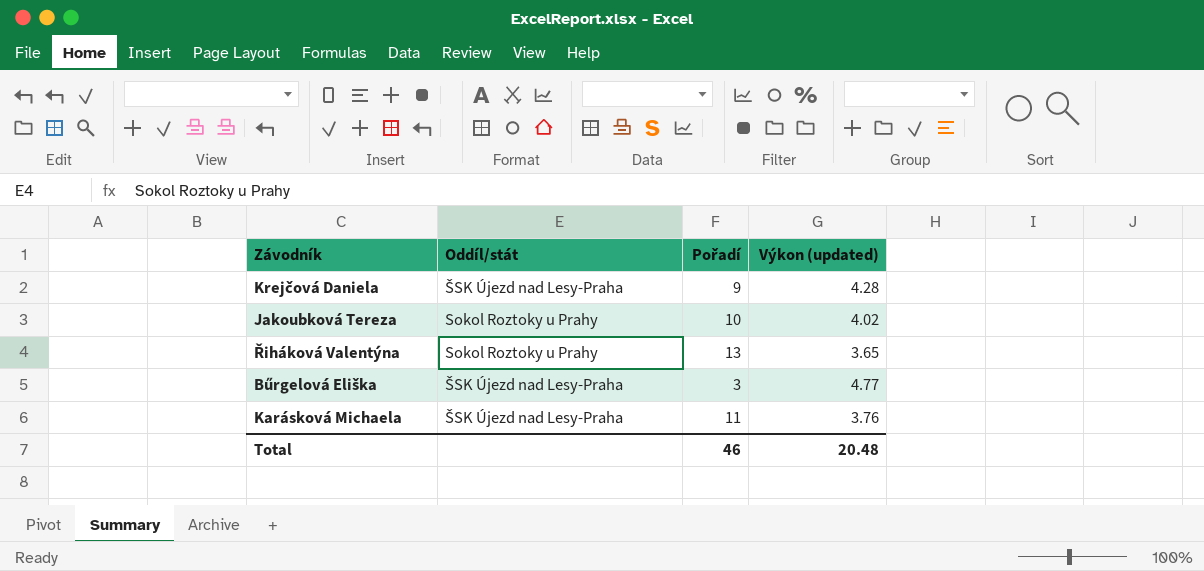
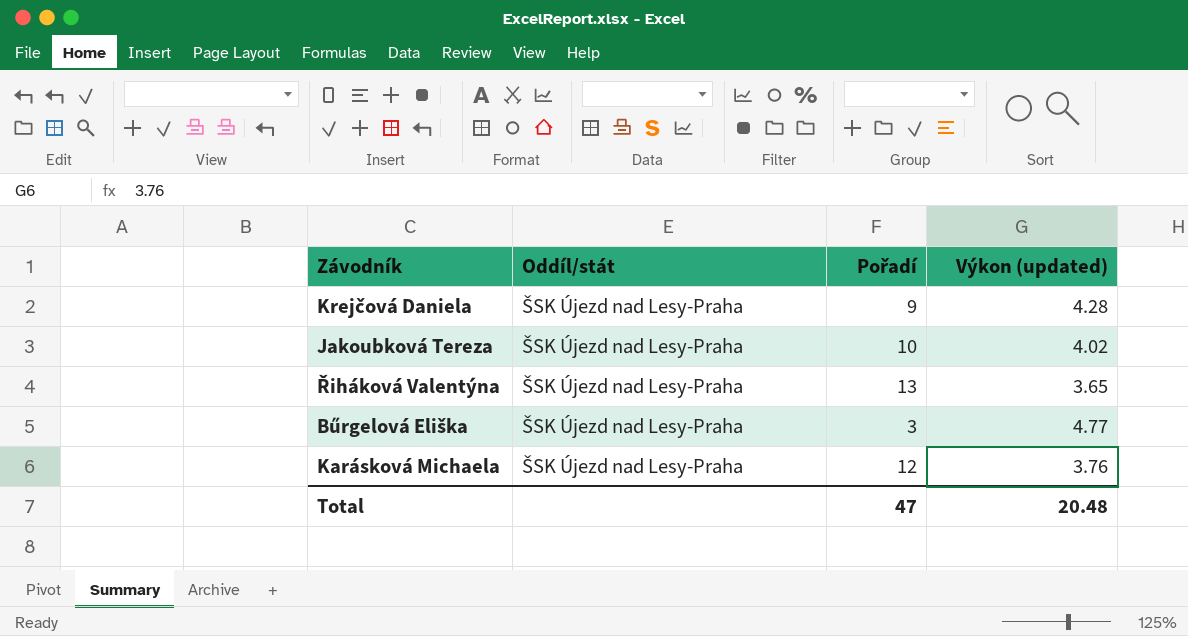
Jakoubková Tereza | Oddíl/stát: Sokol Roztoky u Prahy -> ŠSK Újezd nad Lesy-Praha
Řiháková Valentýna | Oddíl/stát: Sokol Roztoky u Prahy -> ŠSK Újezd nad Lesy-Praha
Karásková Michaela | Pořadí: 11 -> 12
Total | Pořadí: 46 -> 47

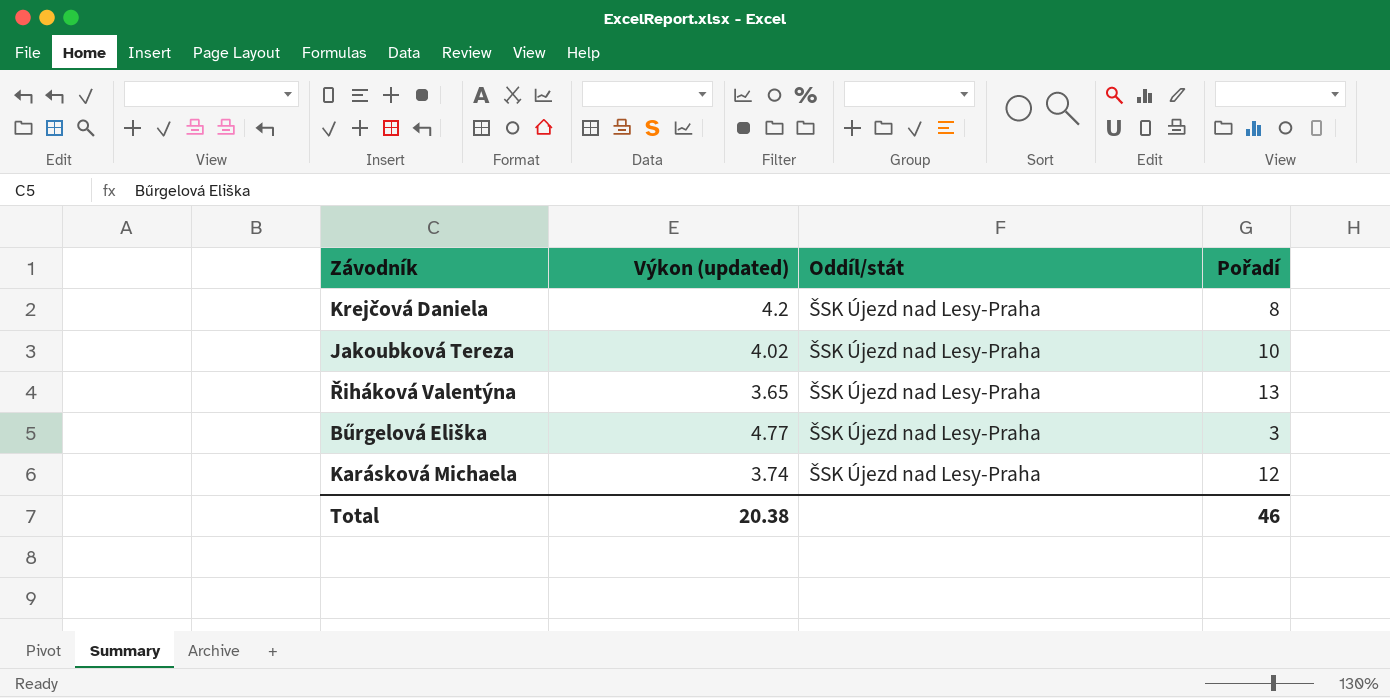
column Výkon (updated) | position: 4 -> 2
Krejčová Daniela | Výkon (updated): 4.28 -> 4.2
Krejčová Daniela | Pořadí: 9 -> 8
Karásková Michaela | Výkon (updated): 3.76 -> 3.74
Total | Výkon (updated): 20.48 -> 20.38
Total | Pořadí: 47 -> 46

